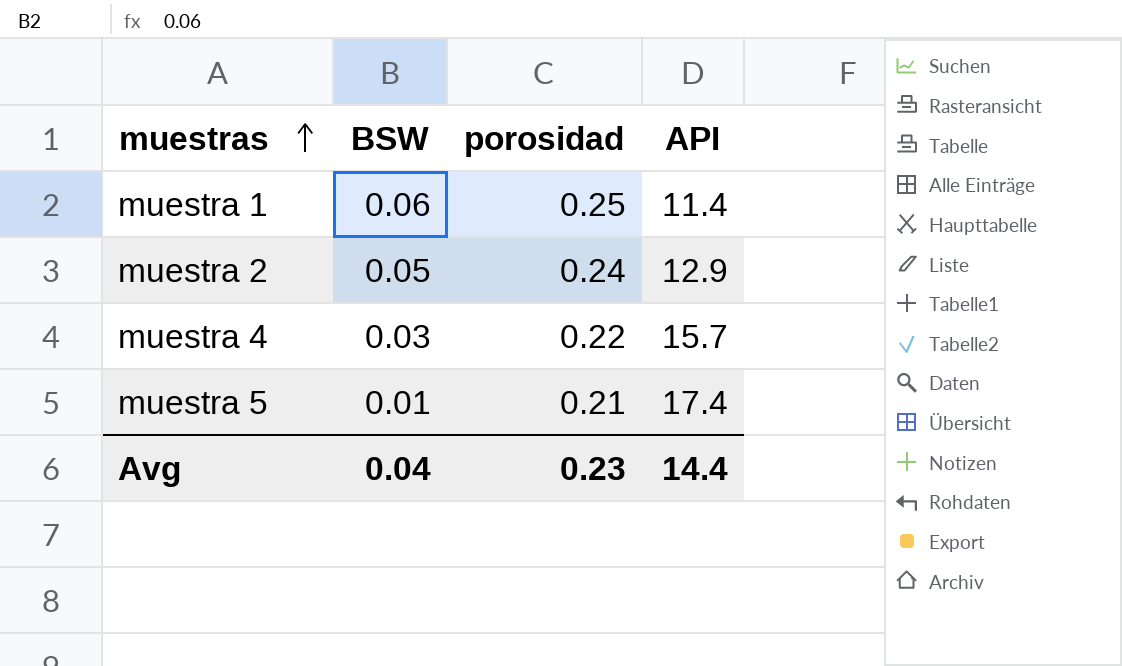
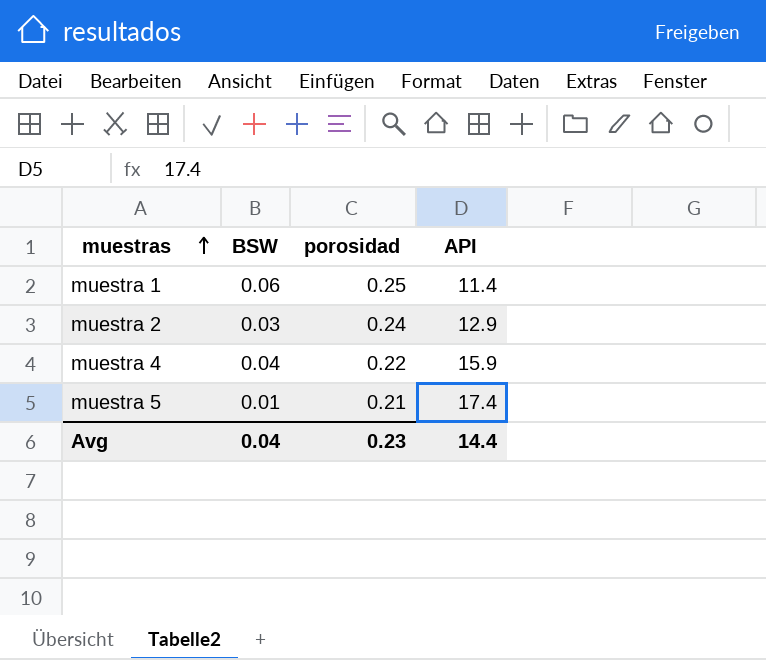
muestra 2 | BSW: 0.05 -> 0.03
muestra 4 | BSW: 0.03 -> 0.04
muestra 4 | API: 15.7 -> 15.9

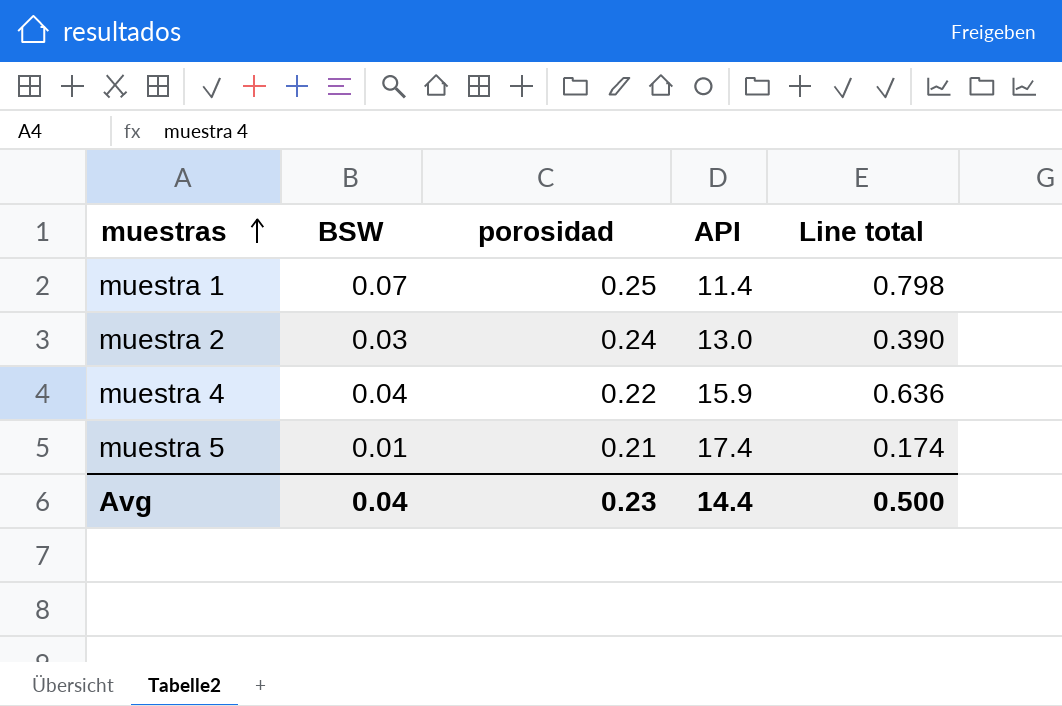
column Line total | formula: none -> [BSW] * [API]
muestra 1 | BSW: 0.06 -> 0.07
muestra 2 | API: 12.9 -> 13.0

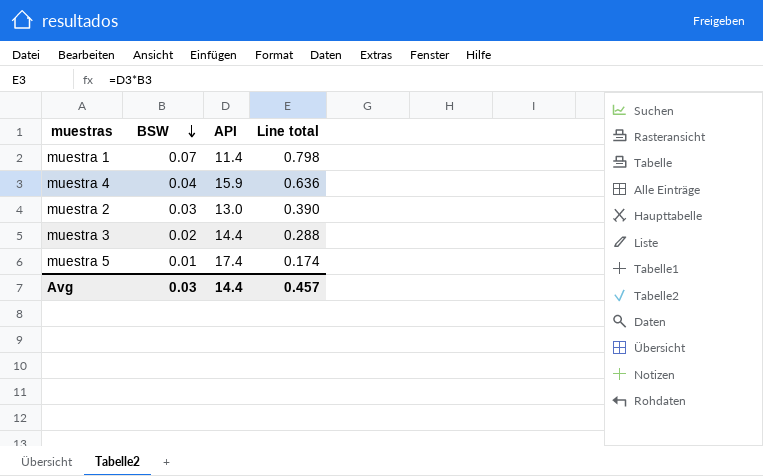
row order: muestras ascending -> BSW descending
column porosidad | position: 3 -> none
row muestra 3: none -> 0.02 | 14.4 | 0.288
Avg | BSW: 0.04 -> 0.03
Avg | Line total: 0.500 -> 0.457

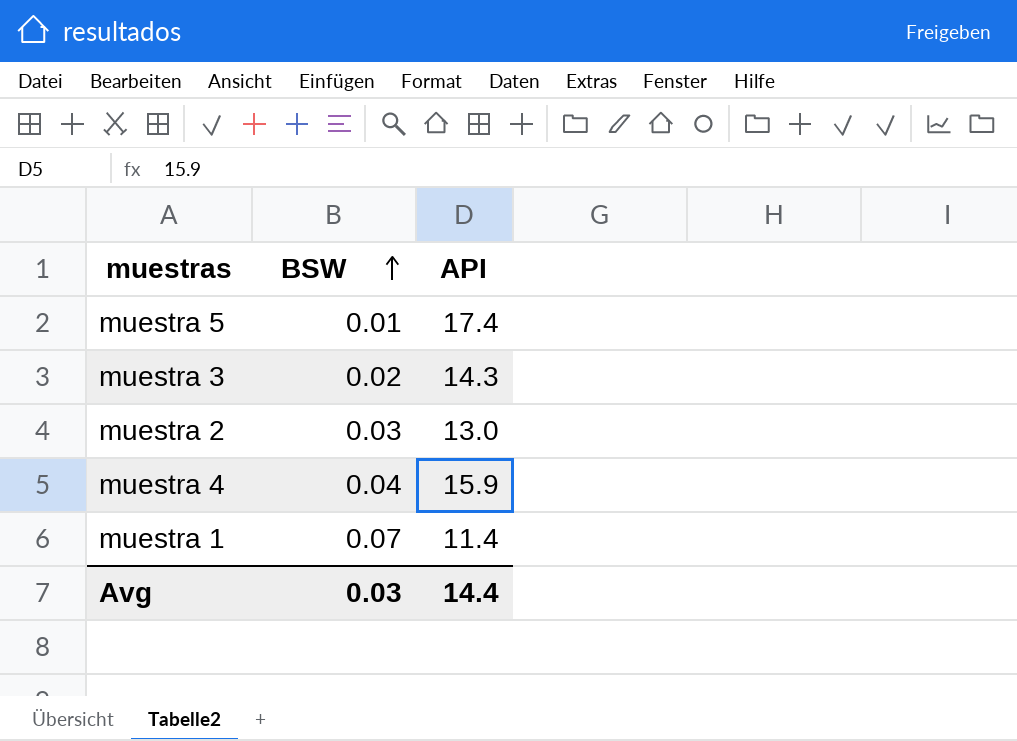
row order: BSW descending -> BSW ascending
column Line total | formula: [BSW] * [API] -> none
muestra 3 | API: 14.4 -> 14.3

